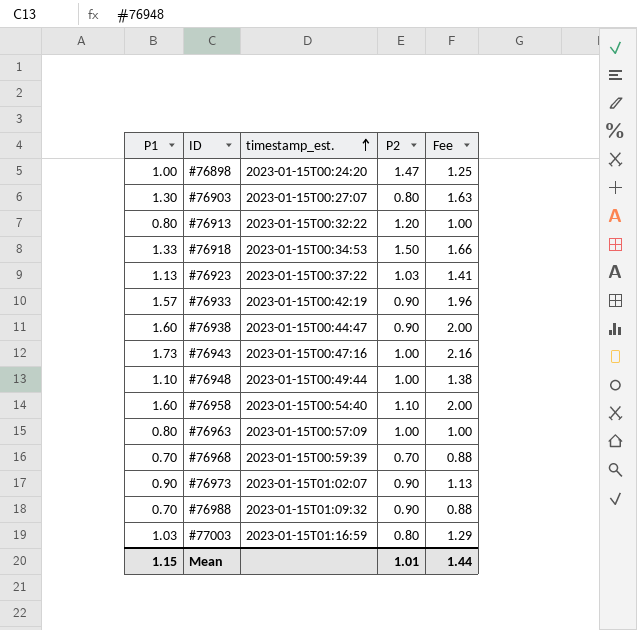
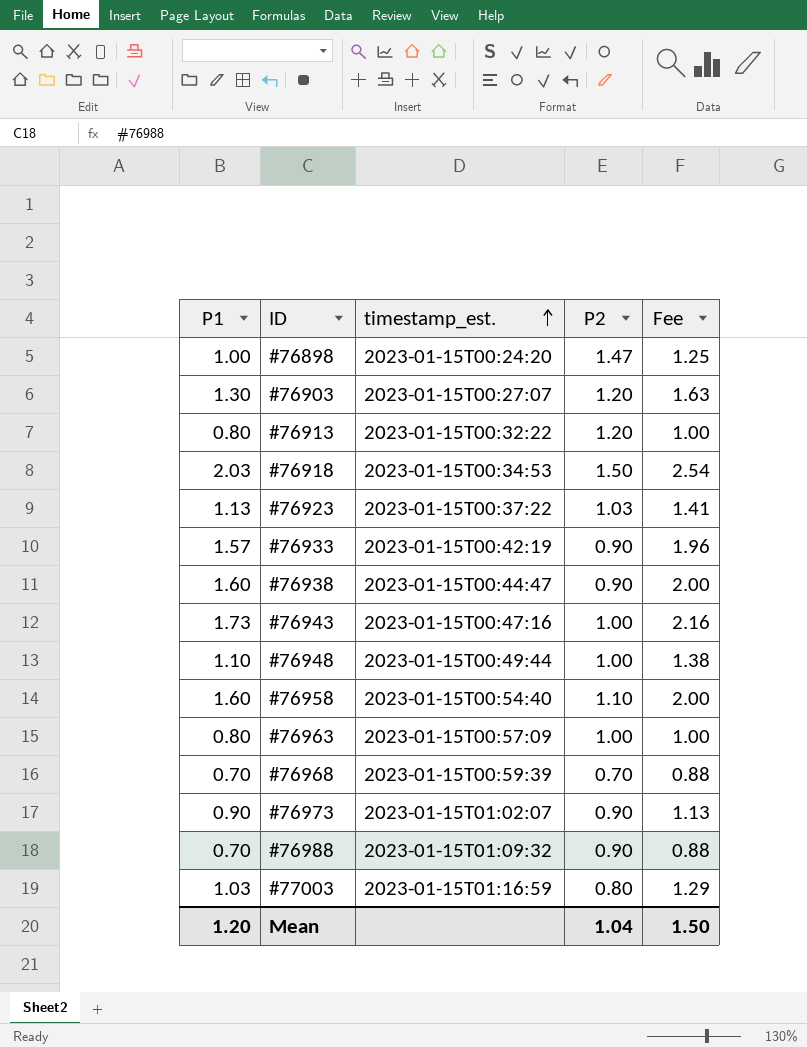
#76903 | P2: 0.80 -> 1.20
#76918 | P1: 1.33 -> 2.03
#76918 | Fee: 1.66 -> 2.54
Mean | P1: 1.15 -> 1.20
Mean | P2: 1.01 -> 1.04
Mean | Fee: 1.44 -> 1.50

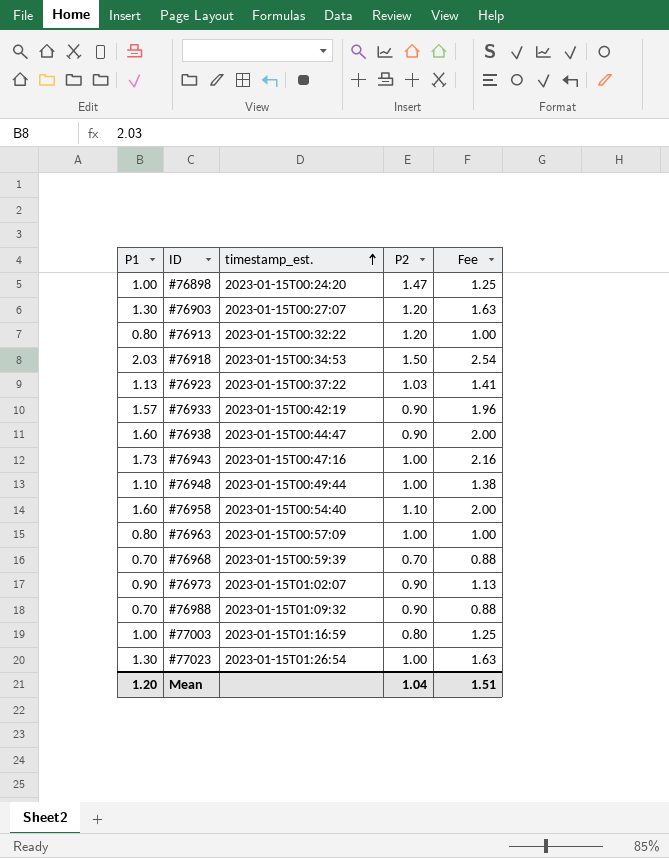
#77003 | P1: 1.03 -> 1.00
#77003 | Fee: 1.29 -> 1.25
row #77023: none -> 1.30 | 2023-01-15T01:26:54 | 1.00 | 1.63
Mean | Fee: 1.50 -> 1.51

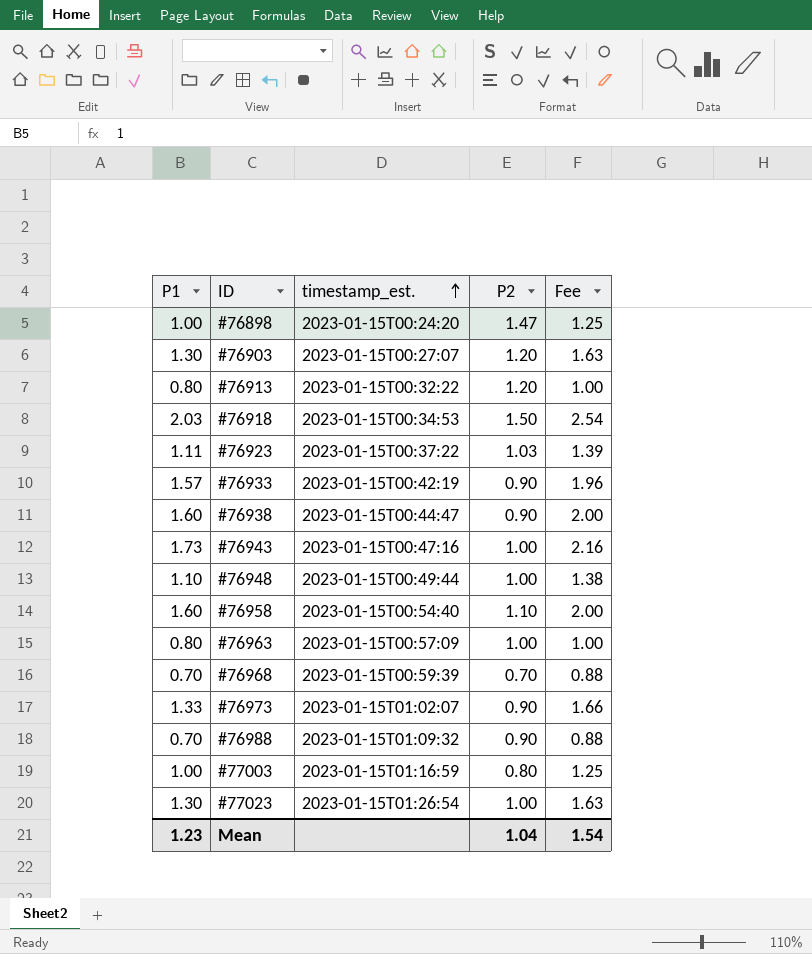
#76923 | P1: 1.13 -> 1.11
#76923 | Fee: 1.41 -> 1.39
#76973 | P1: 0.90 -> 1.33
#76973 | Fee: 1.13 -> 1.66
Mean | P1: 1.20 -> 1.23
Mean | Fee: 1.51 -> 1.54

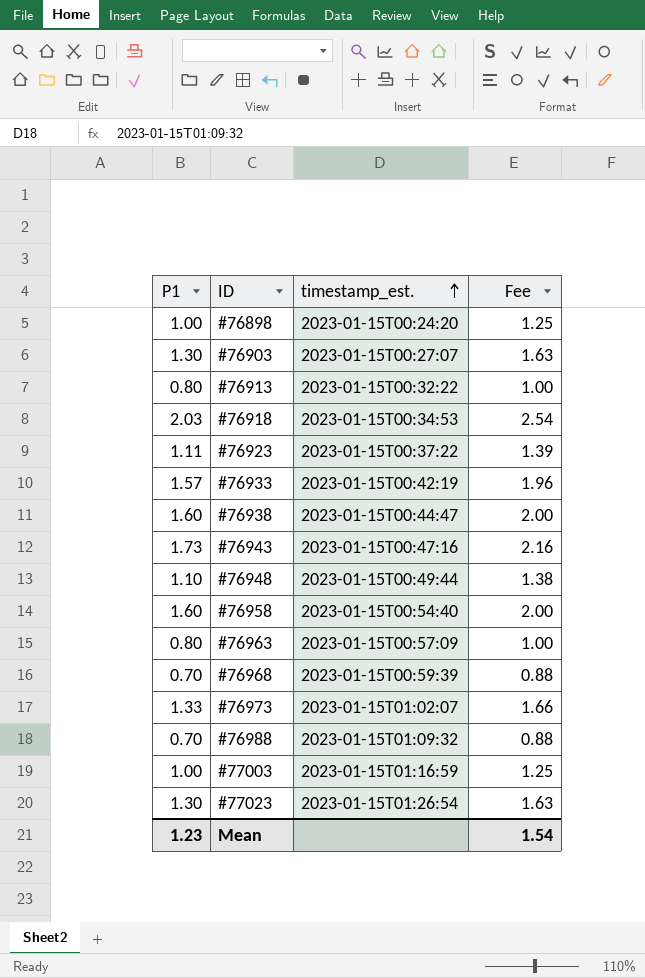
column P2 | position: 4 -> none

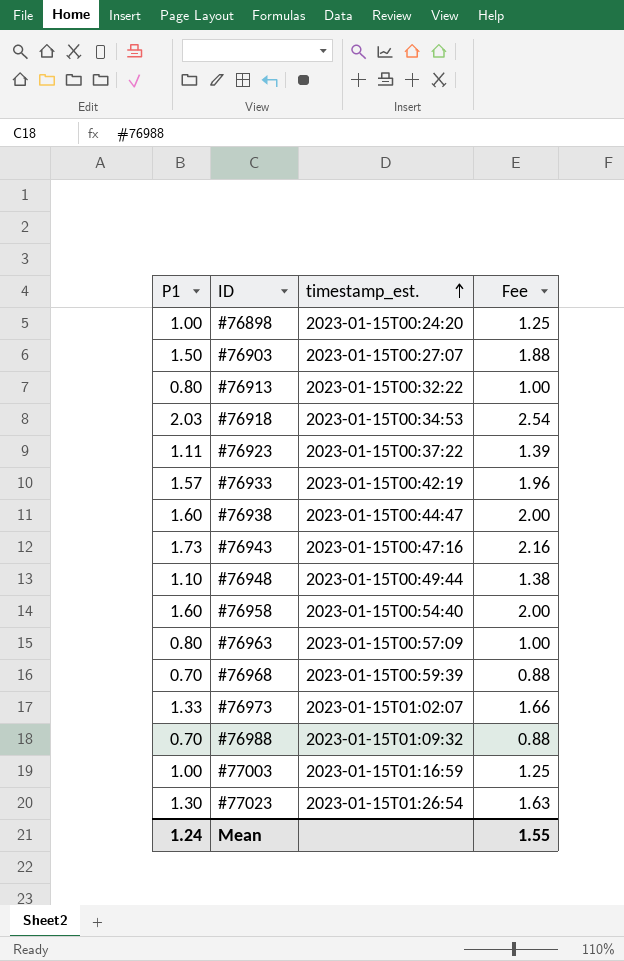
#76903 | P1: 1.30 -> 1.50
#76903 | Fee: 1.63 -> 1.88
Mean | P1: 1.23 -> 1.24
Mean | Fee: 1.54 -> 1.55

